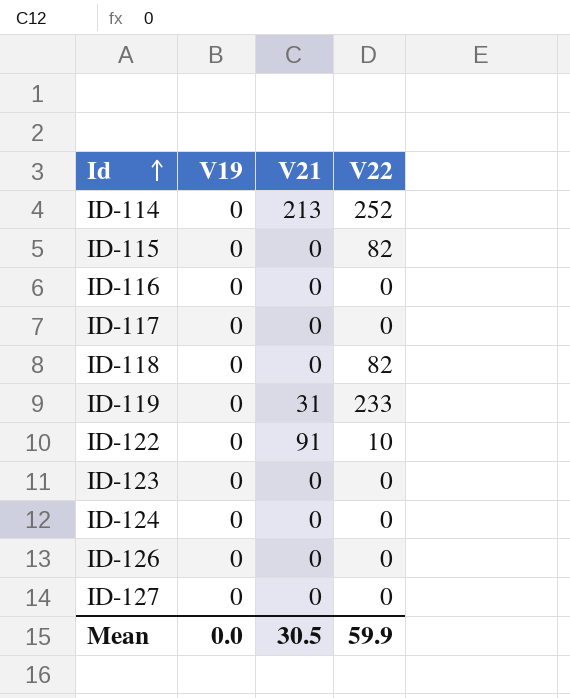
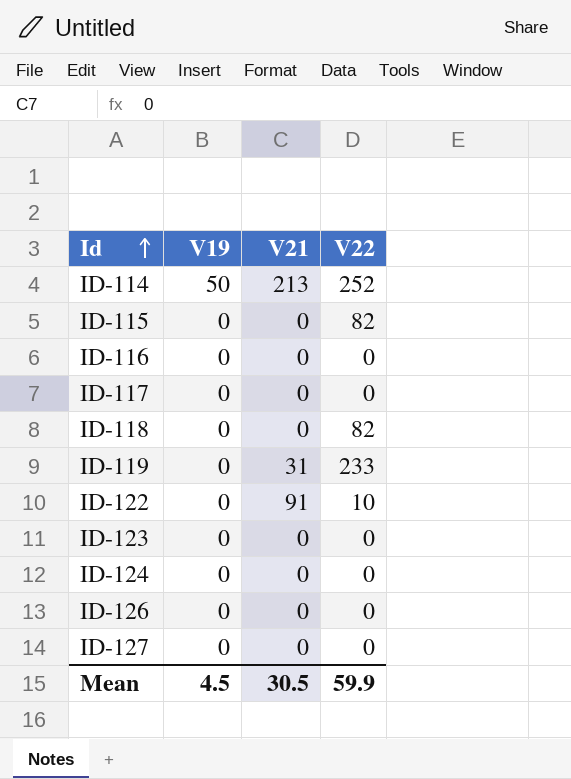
ID-114 | V19: 0 -> 50
Mean | V19: 0.0 -> 4.5

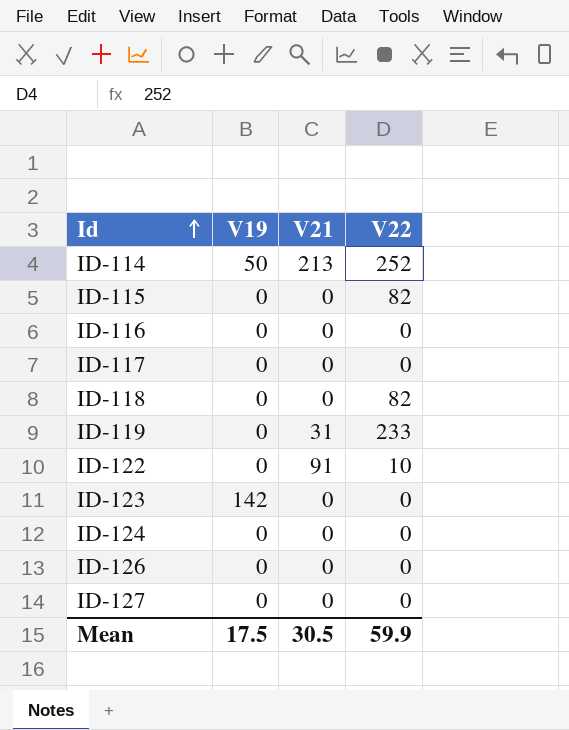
ID-123 | V19: 0 -> 142
Mean | V19: 4.5 -> 17.5

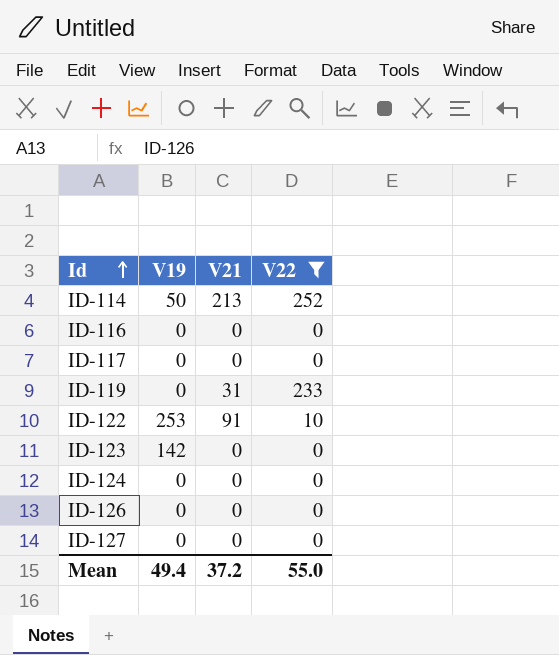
filter: none -> V22 != 82
ID-122 | V19: 0 -> 253
Mean | V19: 17.5 -> 49.4
Mean | V21: 30.5 -> 37.2
Mean | V22: 59.9 -> 55.0

